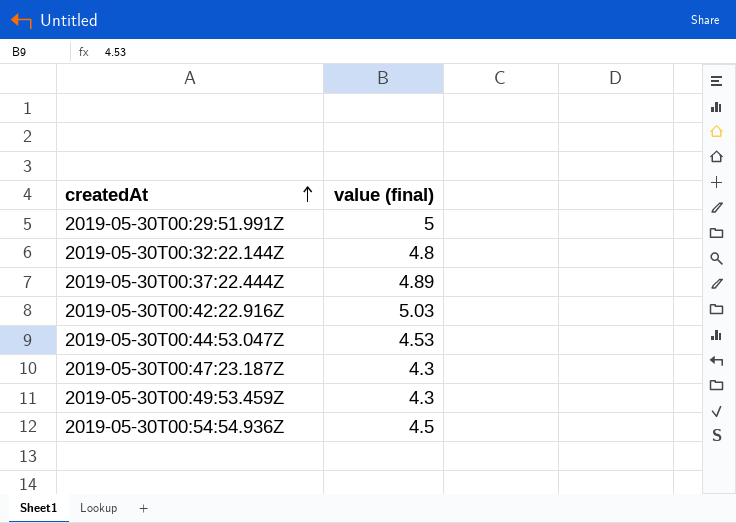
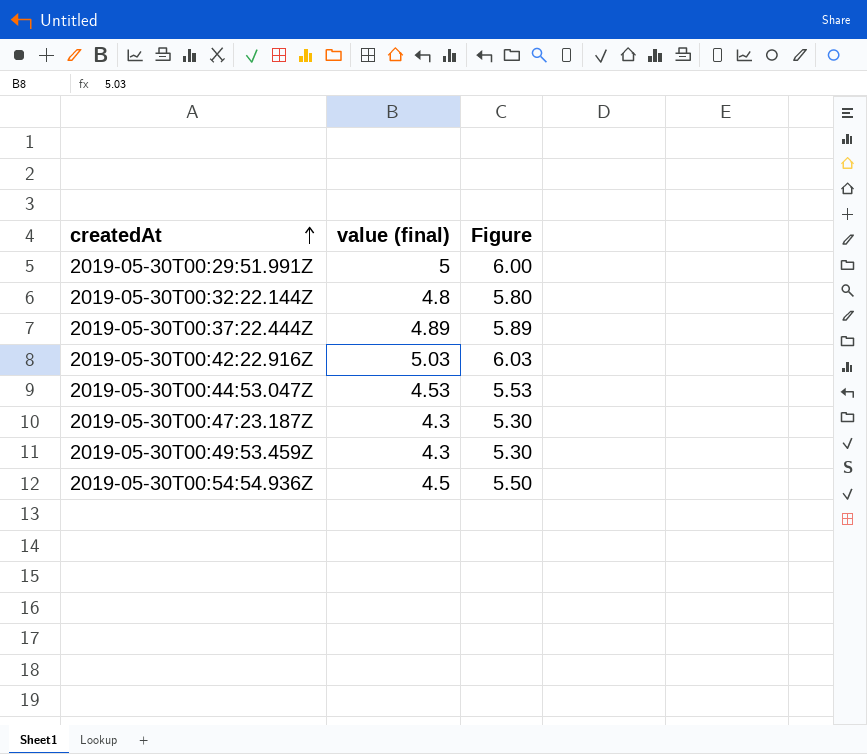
column Figure | formula: none -> [value (final)] + 1

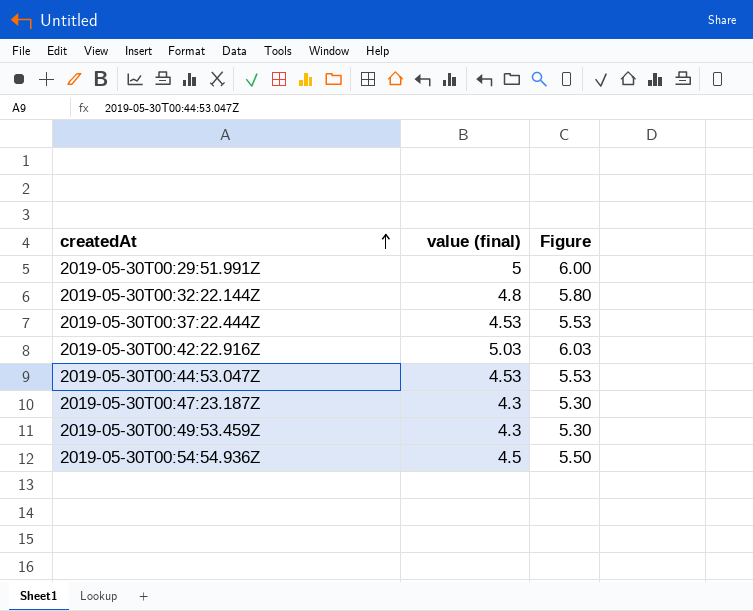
2019-05-30T00:37:22.444Z | value (final): 4.89 -> 4.53
2019-05-30T00:37:22.444Z | Figure: 5.89 -> 5.53

